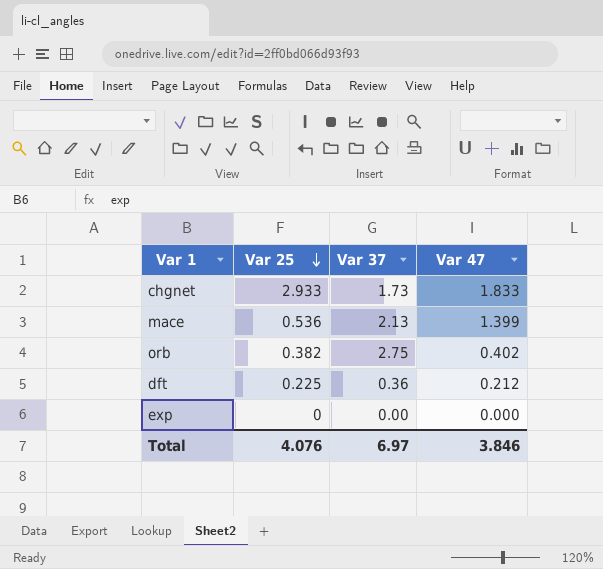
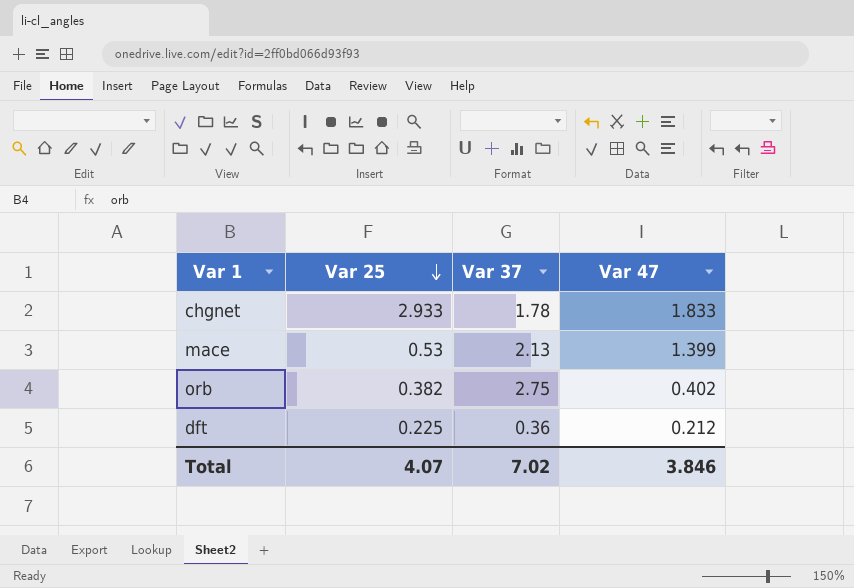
row exp: 0 | 0.00 | 0.000 -> none
chgnet | Var 37: 1.73 -> 1.78
mace | Var 25: 0.536 -> 0.53
Total | Var 25: 4.076 -> 4.07
Total | Var 37: 6.97 -> 7.02

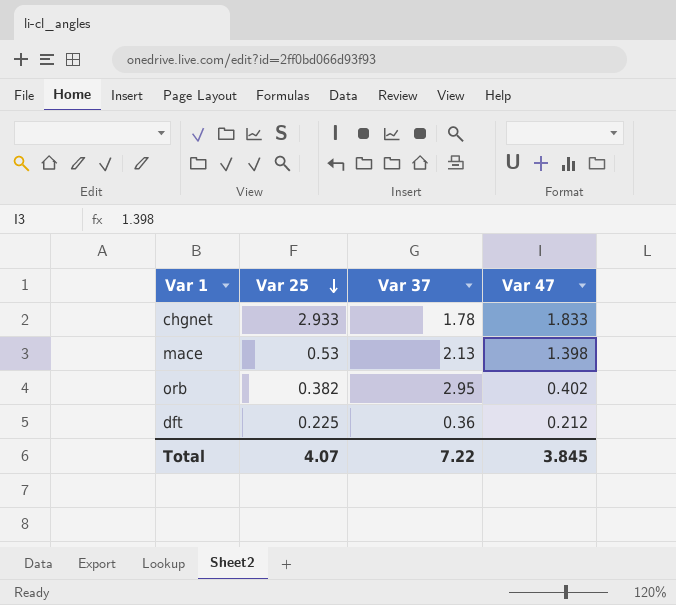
mace | Var 47: 1.399 -> 1.398
orb | Var 37: 2.75 -> 2.95
Total | Var 37: 7.02 -> 7.22
Total | Var 47: 3.846 -> 3.845

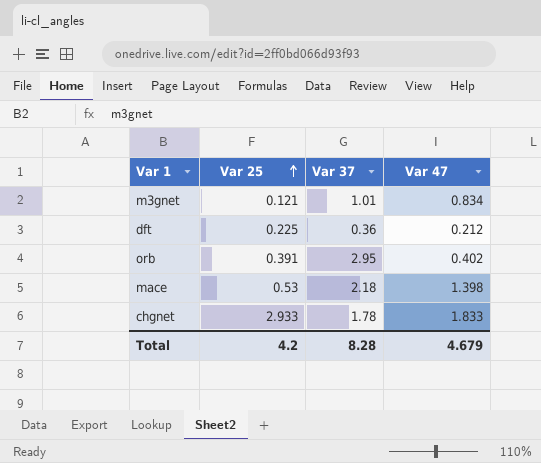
row order: Var 25 descending -> Var 25 ascending
row m3gnet: none -> 0.121 | 1.01 | 0.834
orb | Var 25: 0.382 -> 0.391
mace | Var 37: 2.13 -> 2.18
Total | Var 25: 4.07 -> 4.2
Total | Var 37: 7.22 -> 8.28
Total | Var 47: 3.845 -> 4.679

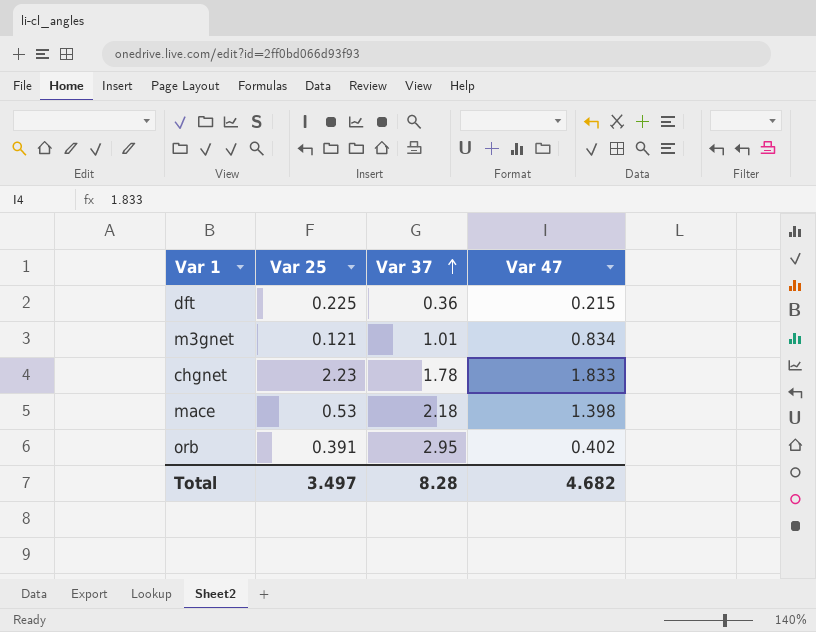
row order: Var 25 ascending -> Var 37 ascending
dft | Var 47: 0.212 -> 0.215
chgnet | Var 25: 2.933 -> 2.23
Total | Var 25: 4.2 -> 3.497
Total | Var 47: 4.679 -> 4.682

